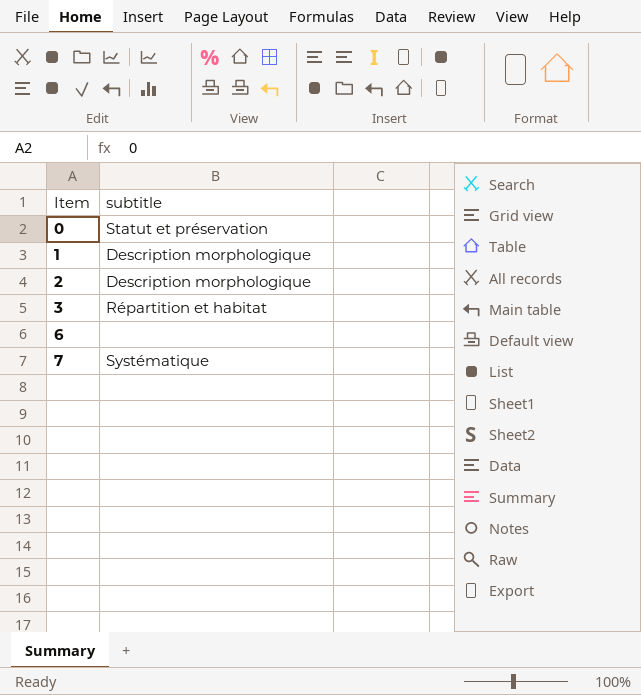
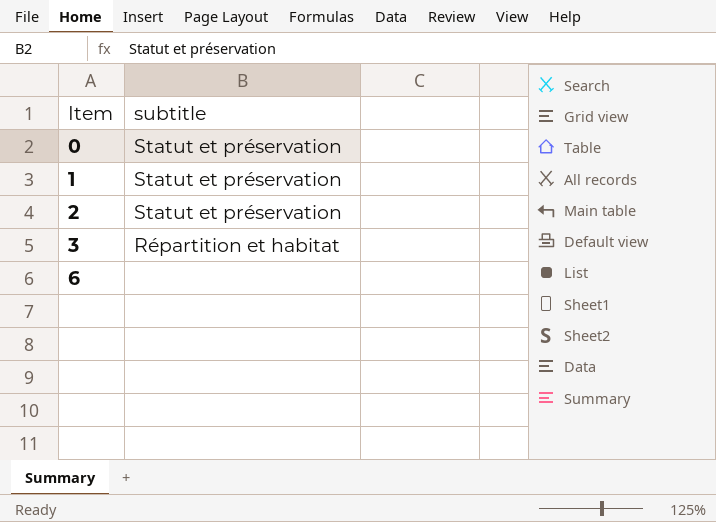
row 7: Systématique -> none
1 | subtitle: Description morphologique -> Statut et préservation
2 | subtitle: Description morphologique -> Statut et préservation

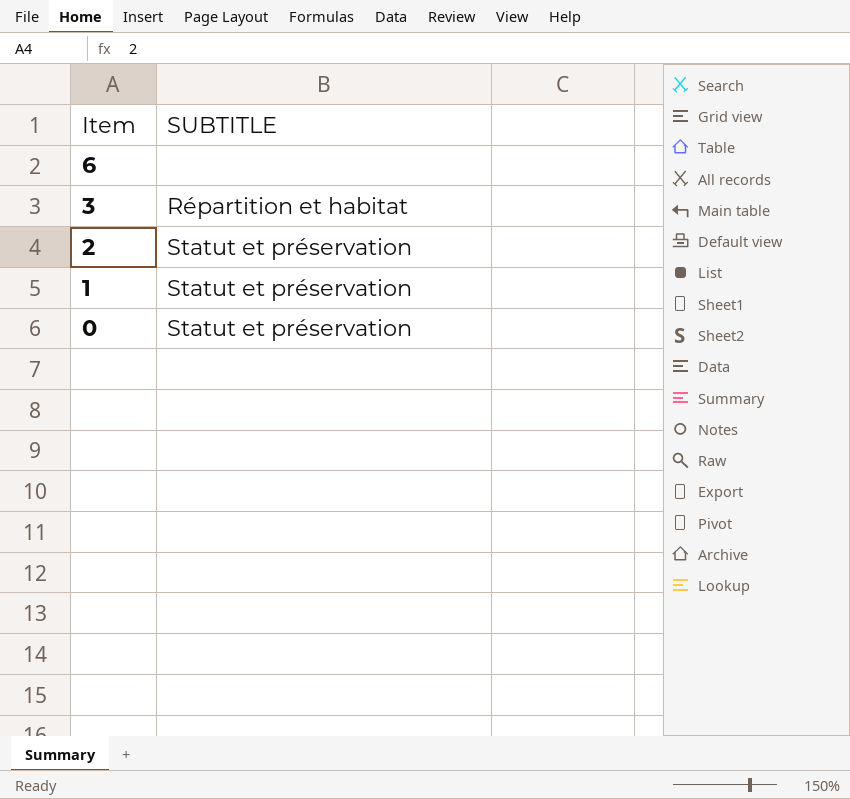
row order: Item ascending -> Item descending
column name: subtitle -> SUBTITLE

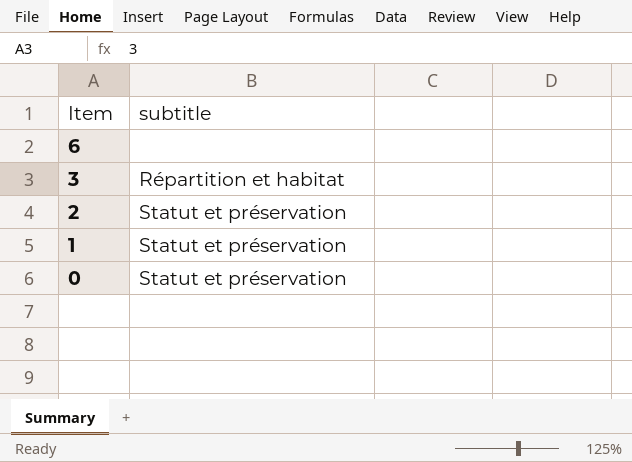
column name: SUBTITLE -> subtitle

